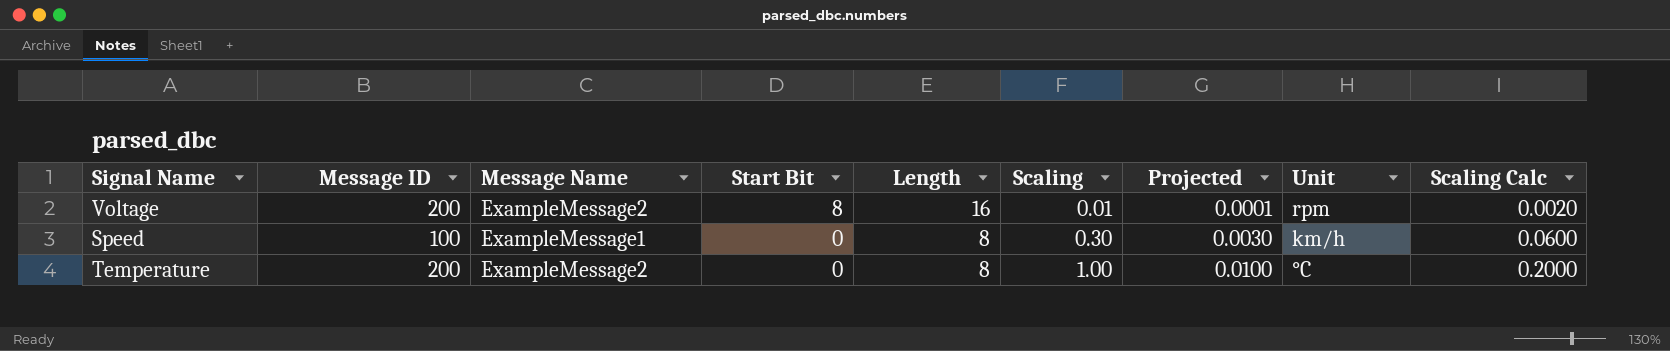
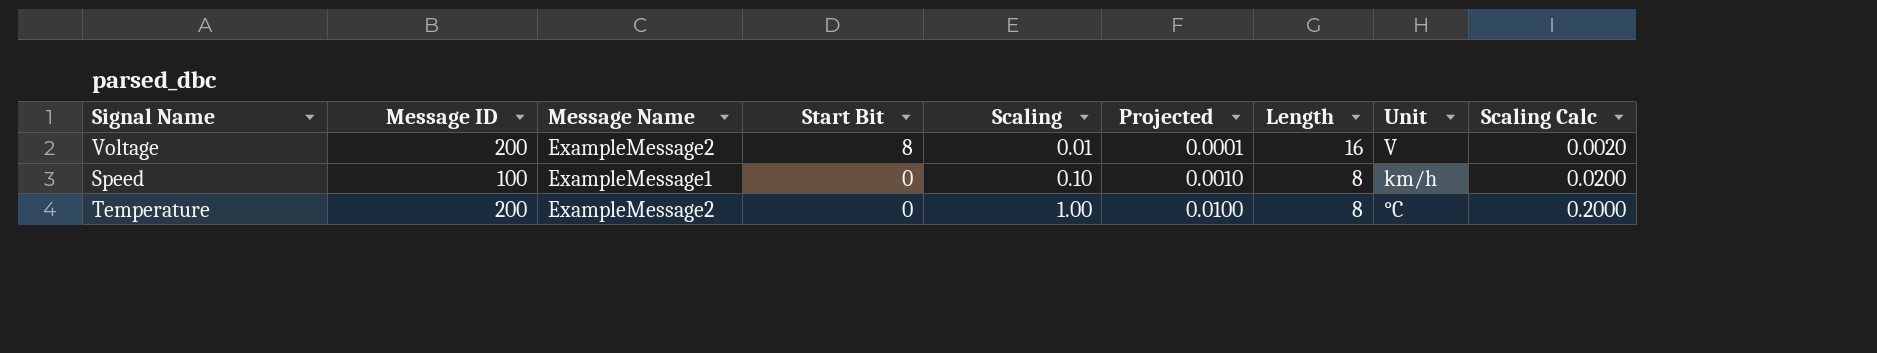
column Length | position: 5 -> 7
Voltage | Unit: rpm -> V
Speed | Scaling: 0.30 -> 0.10
Speed | Projected: 0.0030 -> 0.0010
Speed | Scaling Calc: 0.0600 -> 0.0200

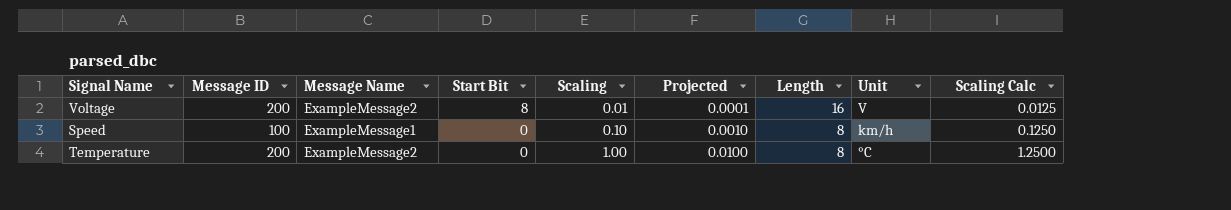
column Scaling Calc | formula: [Scaling] * 0.2 -> [Scaling] * 1.25

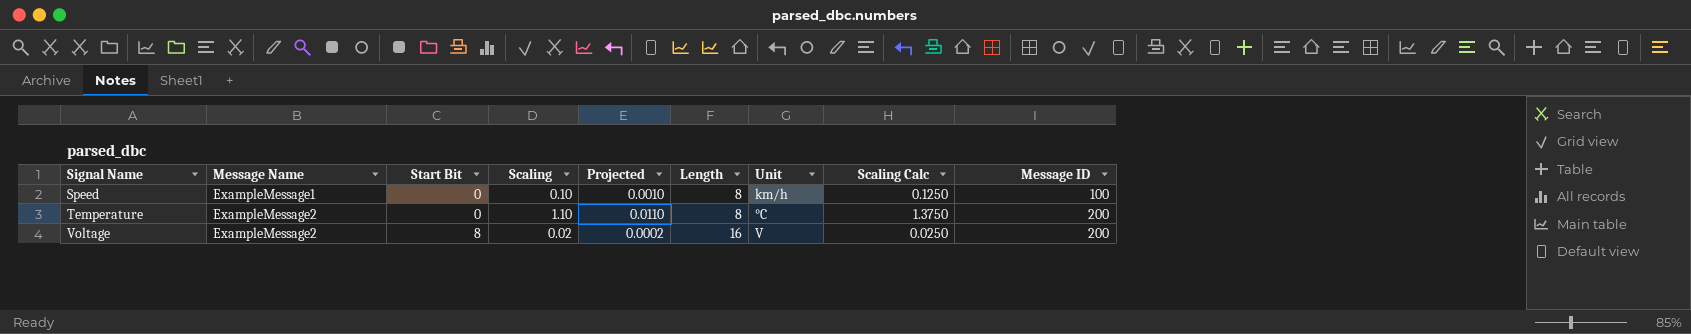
row order: Start Bit descending -> Signal Name ascending
column Message ID | position: 2 -> 9
Temperature | Scaling: 1.00 -> 1.10
Temperature | Projected: 0.0100 -> 0.0110
Temperature | Scaling Calc: 1.2500 -> 1.3750
Voltage | Scaling: 0.01 -> 0.02
Voltage | Projected: 0.0001 -> 0.0002
Voltage | Scaling Calc: 0.0125 -> 0.0250

